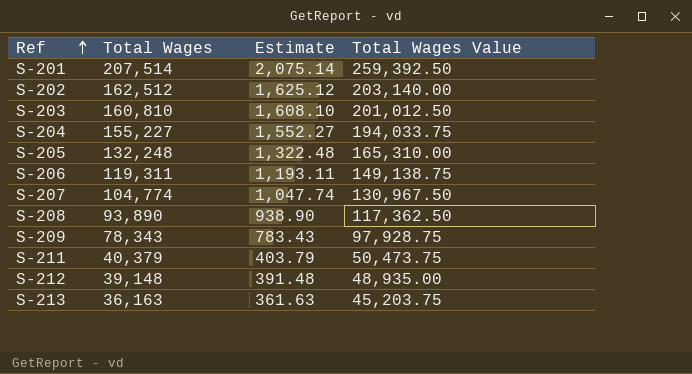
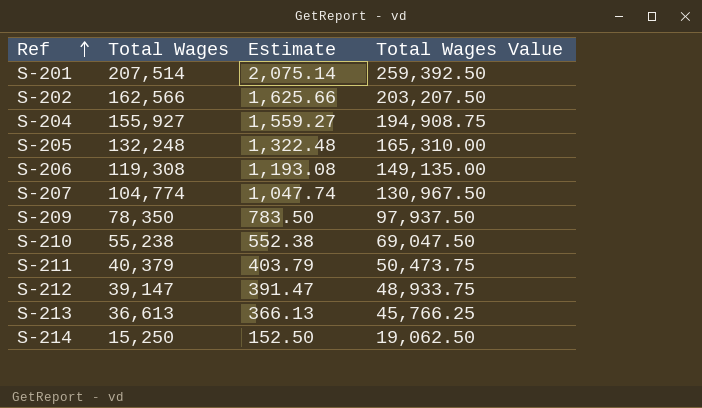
row S-203: 160,810 | 1,608.10 | 201,012.50 -> none
row S-208: 93,890 | 938.90 | 117,362.50 -> none
S-202 | Total Wages: 162,512 -> 162,566
S-202 | Estimate: 1,625.12 -> 1,625.66
S-202 | Total Wages Value: 203,140.00 -> 203,207.50
S-204 | Total Wages: 155,227 -> 155,927
S-204 | Estimate: 1,552.27 -> 1,559.27
S-204 | Total Wages Value: 194,033.75 -> 194,908.75
S-206 | Total Wages: 119,311 -> 119,308
S-206 | Estimate: 1,193.11 -> 1,193.08
S-206 | Total Wages Value: 149,138.75 -> 149,135.00
S-209 | Total Wages: 78,343 -> 78,350
S-209 | Estimate: 783.43 -> 783.50
S-209 | Total Wages Value: 97,928.75 -> 97,937.50
row S-210: none -> 55,238 | 552.38 | 69,047.50
S-212 | Total Wages: 39,148 -> 39,147
S-212 | Estimate: 391.48 -> 391.47
S-212 | Total Wages Value: 48,935.00 -> 48,933.75
S-213 | Total Wages: 36,163 -> 36,613
S-213 | Estimate: 361.63 -> 366.13
S-213 | Total Wages Value: 45,203.75 -> 45,766.25
row S-214: none -> 15,250 | 152.50 | 19,062.50

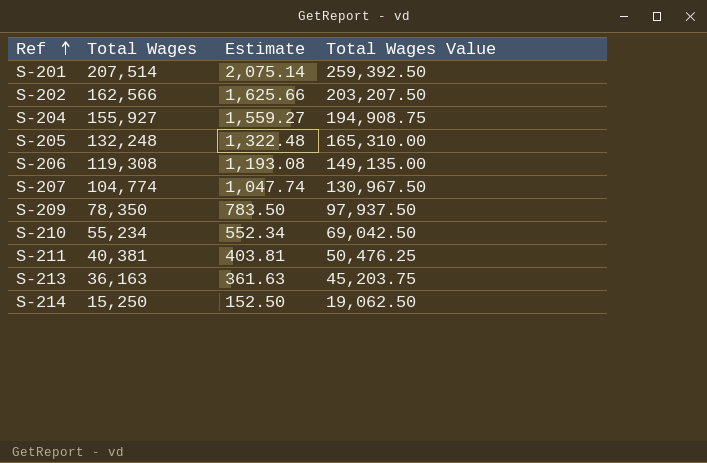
row S-212: 39,147 | 391.47 | 48,933.75 -> none
S-210 | Total Wages: 55,238 -> 55,234
S-210 | Estimate: 552.38 -> 552.34
S-210 | Total Wages Value: 69,047.50 -> 69,042.50
S-211 | Total Wages: 40,379 -> 40,381
S-211 | Estimate: 403.79 -> 403.81
S-211 | Total Wages Value: 50,473.75 -> 50,476.25
S-213 | Total Wages: 36,613 -> 36,163
S-213 | Estimate: 366.13 -> 361.63
S-213 | Total Wages Value: 45,766.25 -> 45,203.75

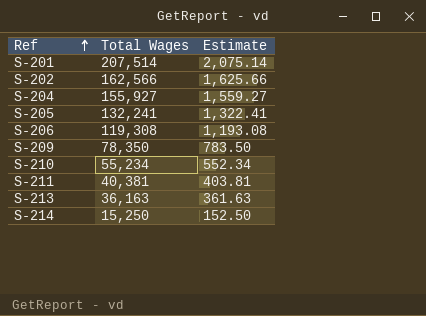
column Total Wages Value | formula: [Total Wages] * 1.25 -> none
row S-207: 104,774 | 1,047.74 | 130,967.50 -> none
S-205 | Total Wages: 132,248 -> 132,241
S-205 | Estimate: 1,322.48 -> 1,322.41

